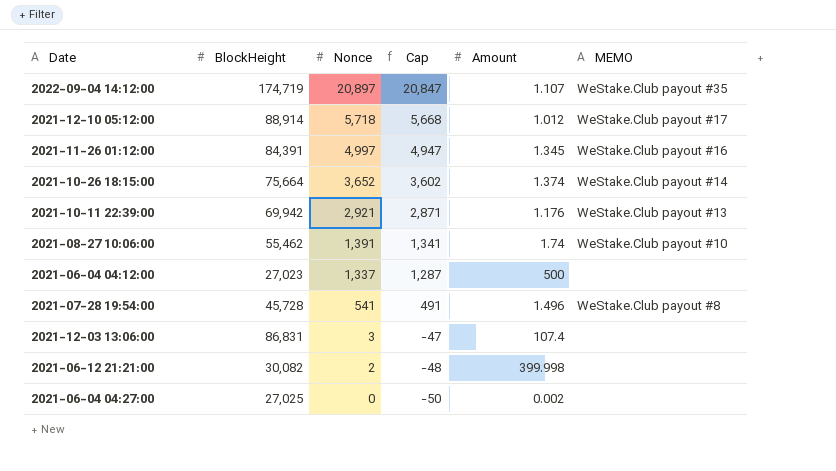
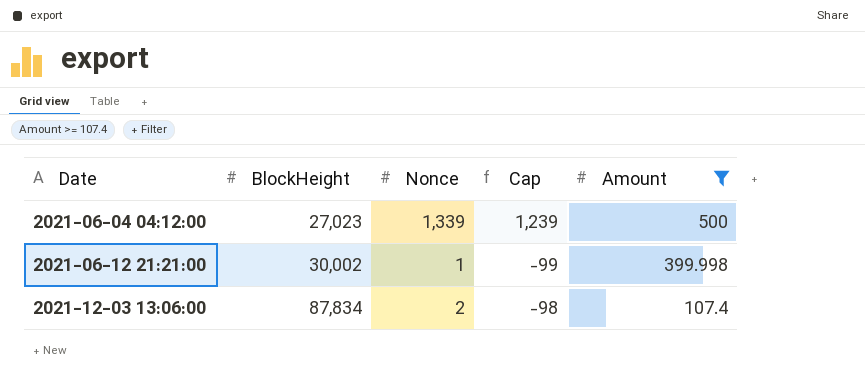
filter: none -> Amount >= 107.4
row order: Nonce descending -> Date ascending
column MEMO | position: 6 -> none
column Cap | formula: [Nonce] - 50 -> [Nonce] - 100
2021-06-04 04:12:00 | Nonce: 1,337 -> 1,339
2021-06-12 21:21:00 | BlockHeight: 30,082 -> 30,002
2021-06-12 21:21:00 | Nonce: 2 -> 1
2021-12-03 13:06:00 | BlockHeight: 86,831 -> 87,834
2021-12-03 13:06:00 | Nonce: 3 -> 2

